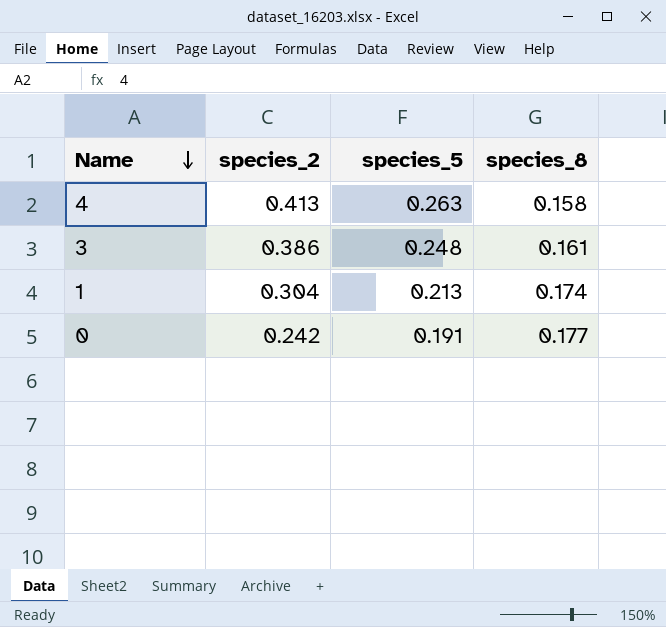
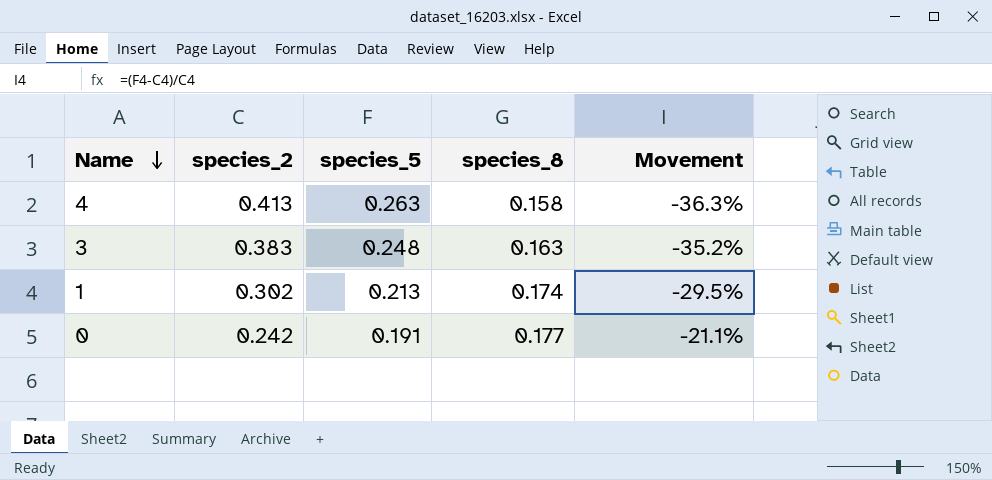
column Movement | formula: none -> ([species_5] - [species_2]) / [species_2]
3 | species_2: 0.386 -> 0.383
3 | species_8: 0.161 -> 0.163
1 | species_2: 0.304 -> 0.302

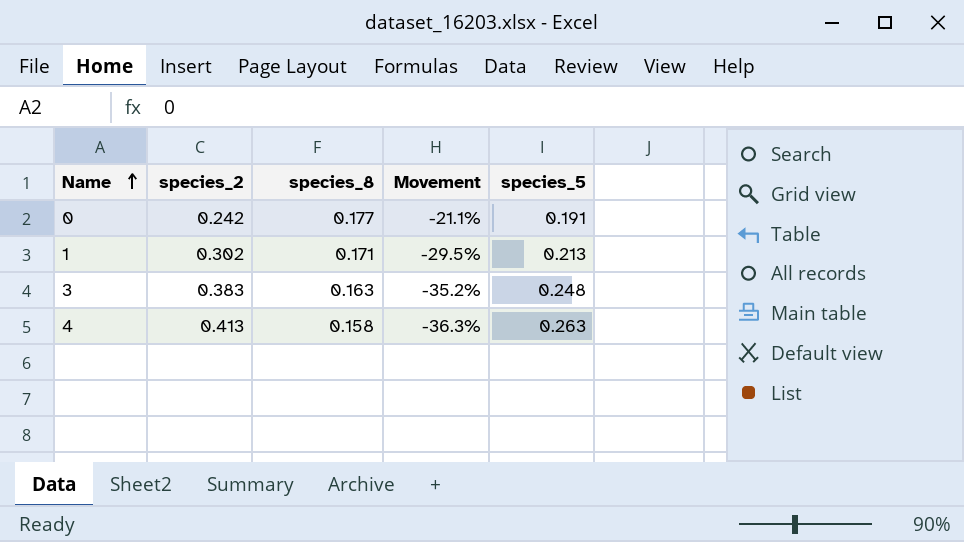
row order: Name descending -> Name ascending
column species_5 | position: 3 -> 5
1 | species_8: 0.174 -> 0.171

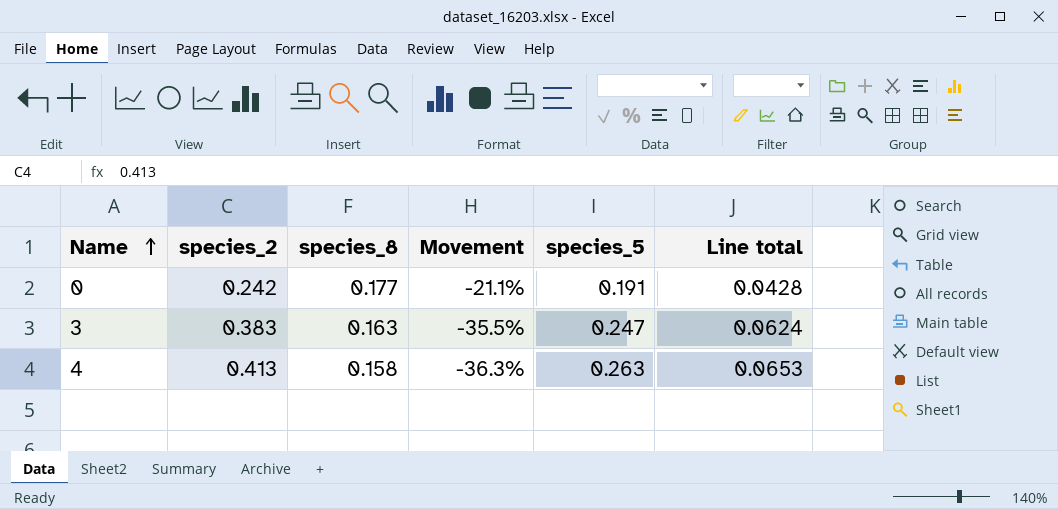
column Line total | formula: none -> [species_2] * [species_8]
row 1: 0.302 | 0.171 | -29.5% | 0.213 -> none
3 | Movement: -35.2% -> -35.5%
3 | species_5: 0.248 -> 0.247

